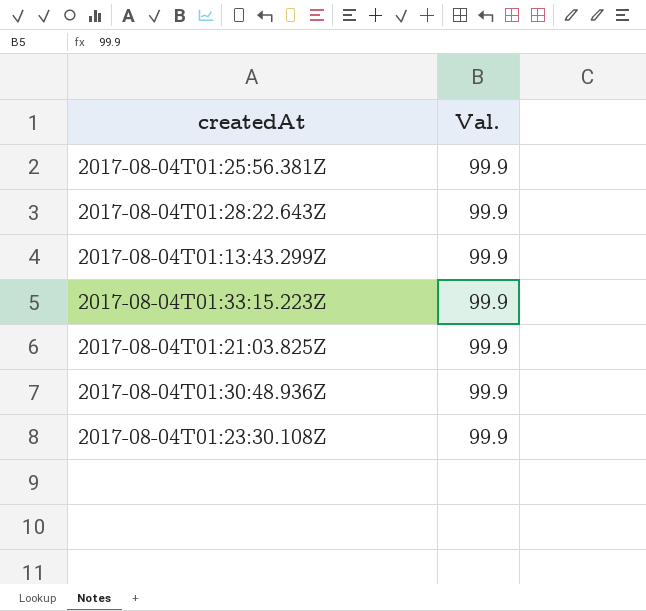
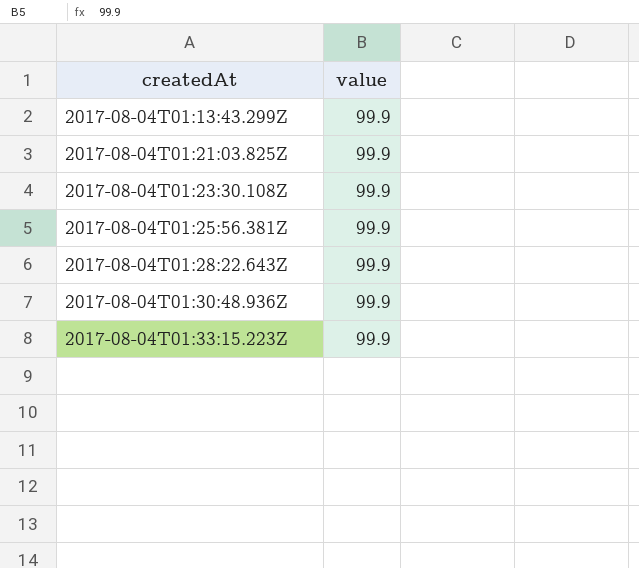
row order: none -> createdAt ascending
column name: Val. -> value

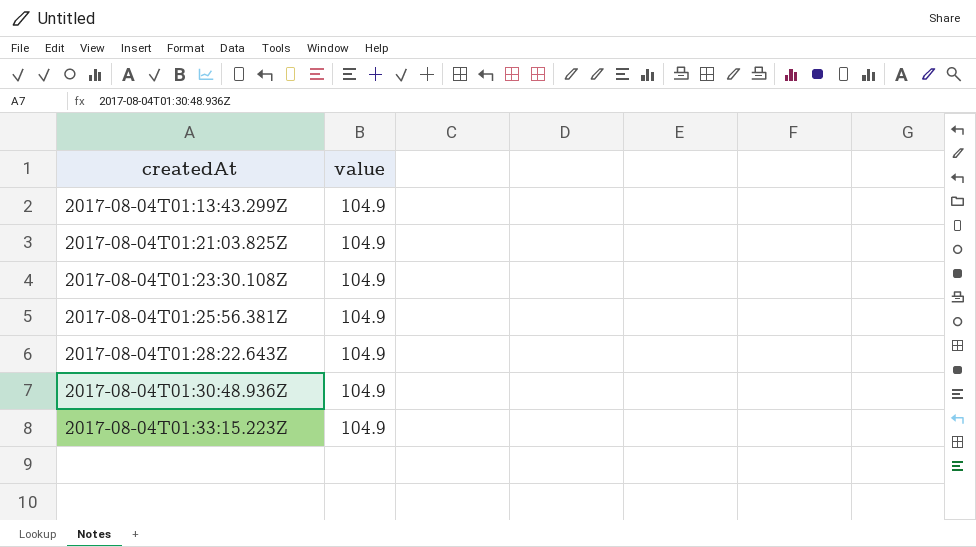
2017-08-04T01:13:43.299Z | value: 99.9 -> 104.9
2017-08-04T01:21:03.825Z | value: 99.9 -> 104.9
2017-08-04T01:23:30.108Z | value: 99.9 -> 104.9
2017-08-04T01:25:56.381Z | value: 99.9 -> 104.9
2017-08-04T01:28:22.643Z | value: 99.9 -> 104.9
2017-08-04T01:30:48.936Z | value: 99.9 -> 104.9
2017-08-04T01:33:15.223Z | value: 99.9 -> 104.9

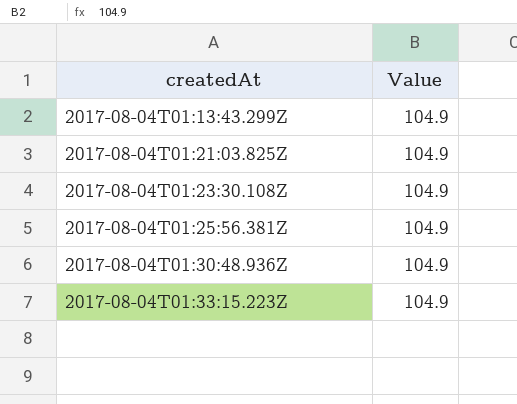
column name: value -> Value
row 2017-08-04T01:28:22.643Z: 104.9 -> none

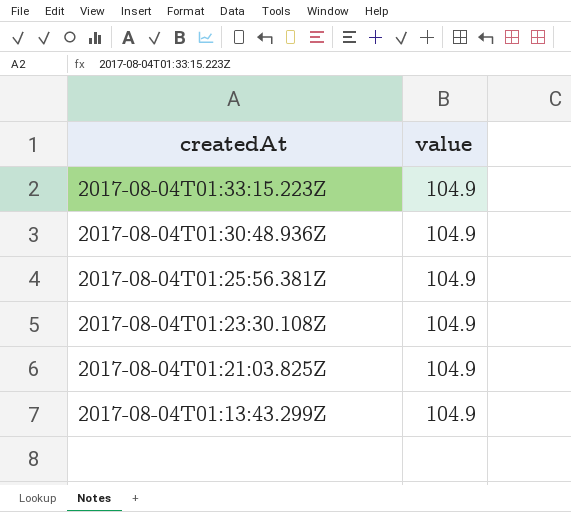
row order: createdAt ascending -> createdAt descending
column name: Value -> value

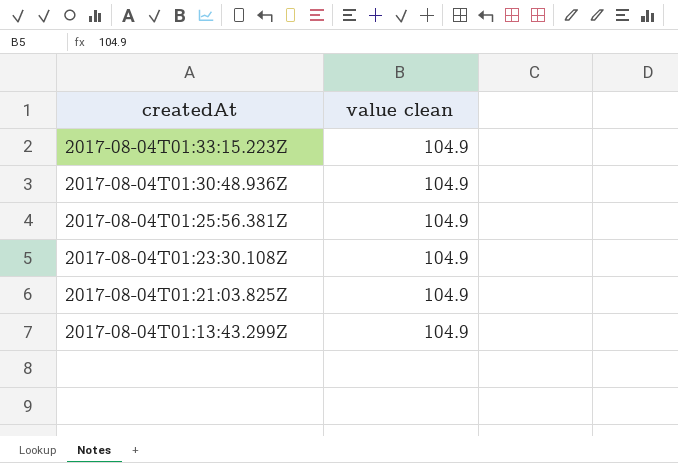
column name: value -> value clean

